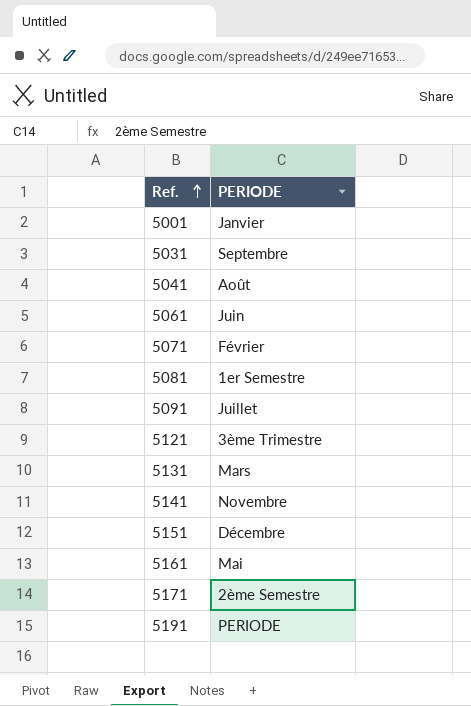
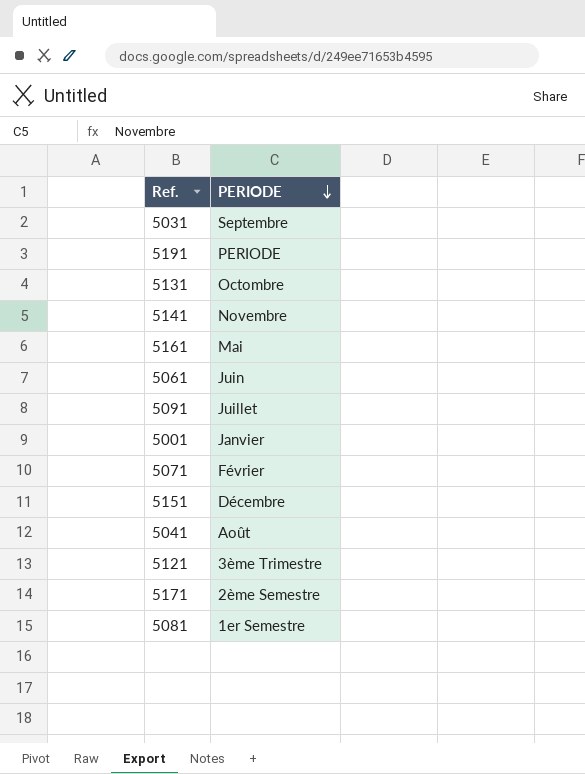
row order: Ref. ascending -> PERIODE descending
5131 | PERIODE: Mars -> Octombre

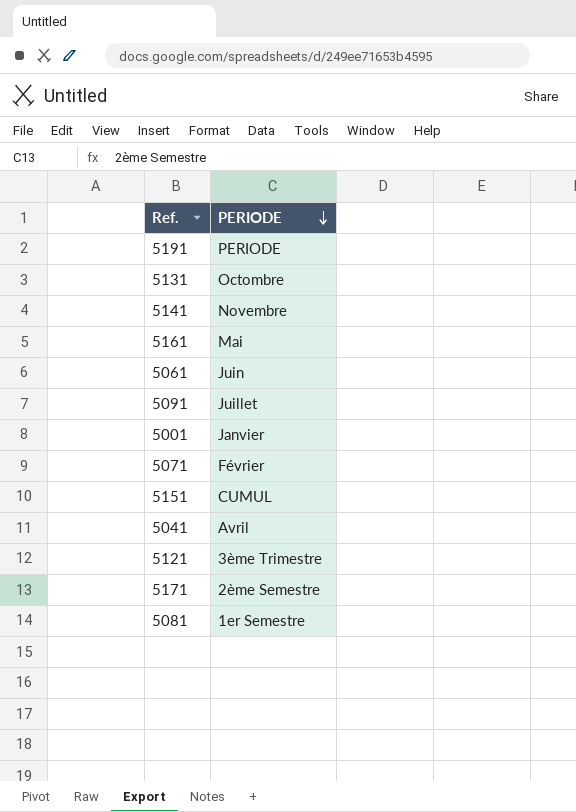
row 5031: Septembre -> none
5151 | PERIODE: Décembre -> CUMUL
5041 | PERIODE: Août -> Avril

